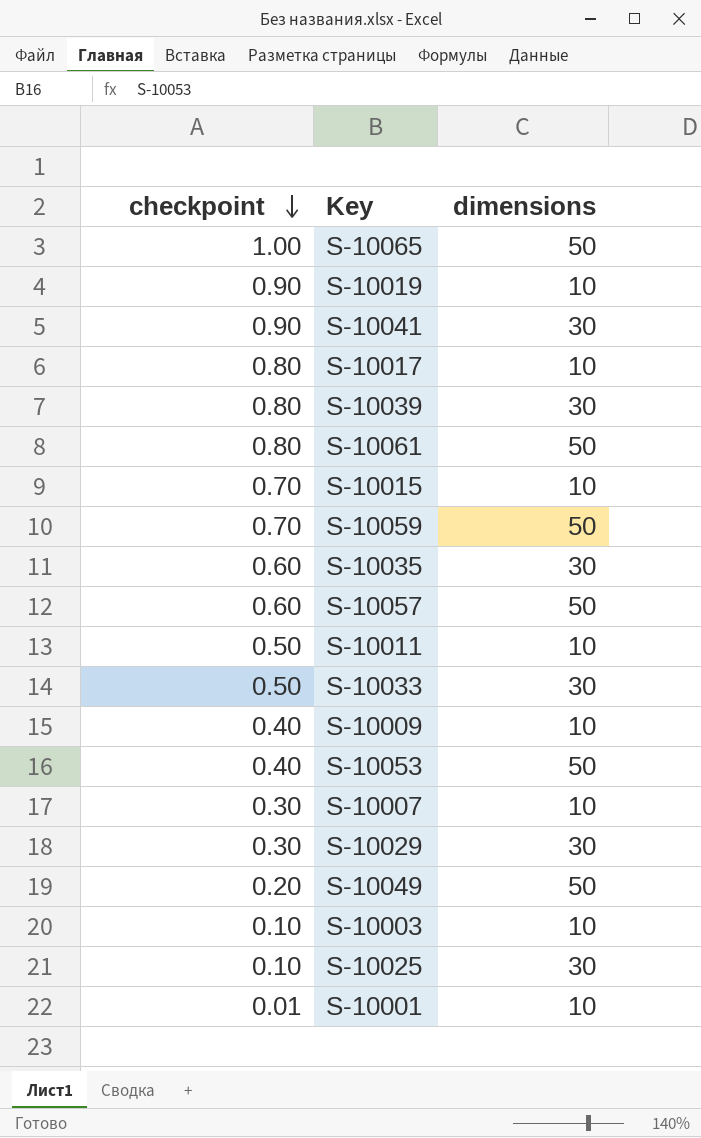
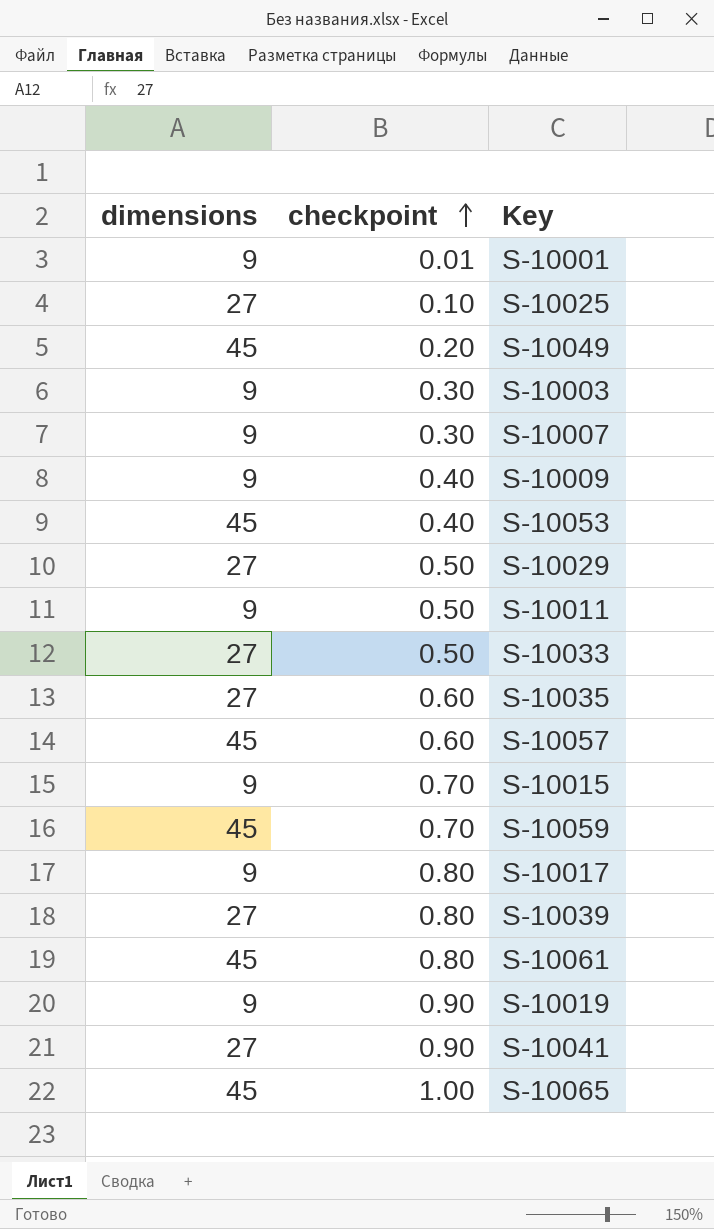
row order: checkpoint descending -> checkpoint ascending
column dimensions | position: 3 -> 1
S-10001 | dimensions: 10 -> 9
S-10025 | dimensions: 30 -> 27
S-10049 | dimensions: 50 -> 45
S-10003 | dimensions: 10 -> 9
S-10003 | checkpoint: 0.10 -> 0.30
S-10007 | dimensions: 10 -> 9
S-10009 | dimensions: 10 -> 9
S-10053 | dimensions: 50 -> 45
S-10029 | dimensions: 30 -> 27
S-10029 | checkpoint: 0.30 -> 0.50
S-10011 | dimensions: 10 -> 9
S-10033 | dimensions: 30 -> 27
S-10035 | dimensions: 30 -> 27
S-10057 | dimensions: 50 -> 45
S-10015 | dimensions: 10 -> 9
S-10059 | dimensions: 50 -> 45
S-10017 | dimensions: 10 -> 9
S-10039 | dimensions: 30 -> 27
S-10061 | dimensions: 50 -> 45
S-10019 | dimensions: 10 -> 9
S-10041 | dimensions: 30 -> 27
S-10065 | dimensions: 50 -> 45

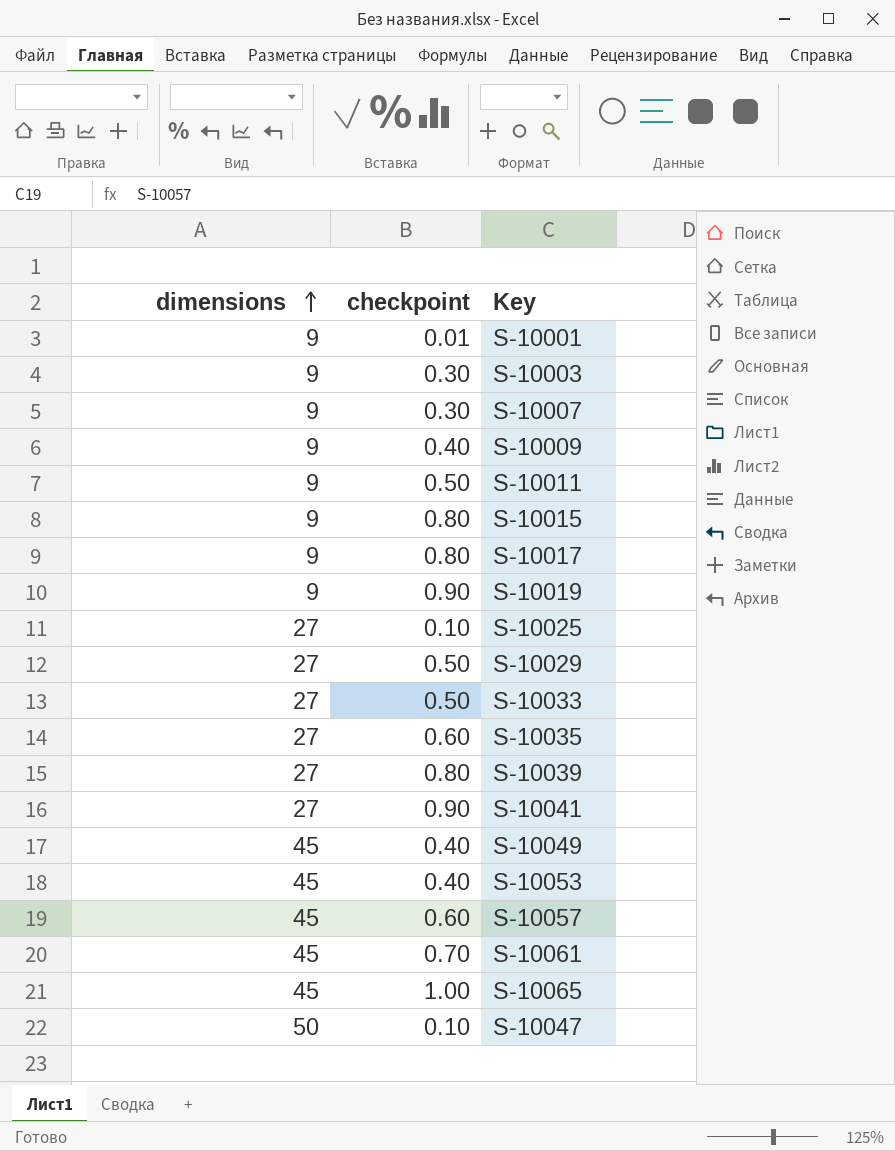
row order: checkpoint ascending -> dimensions ascending
row S-10059: 45 | 0.70 -> none
S-10015 | checkpoint: 0.70 -> 0.80
S-10049 | checkpoint: 0.20 -> 0.40
S-10061 | checkpoint: 0.80 -> 0.70
row S-10047: none -> 50 | 0.10

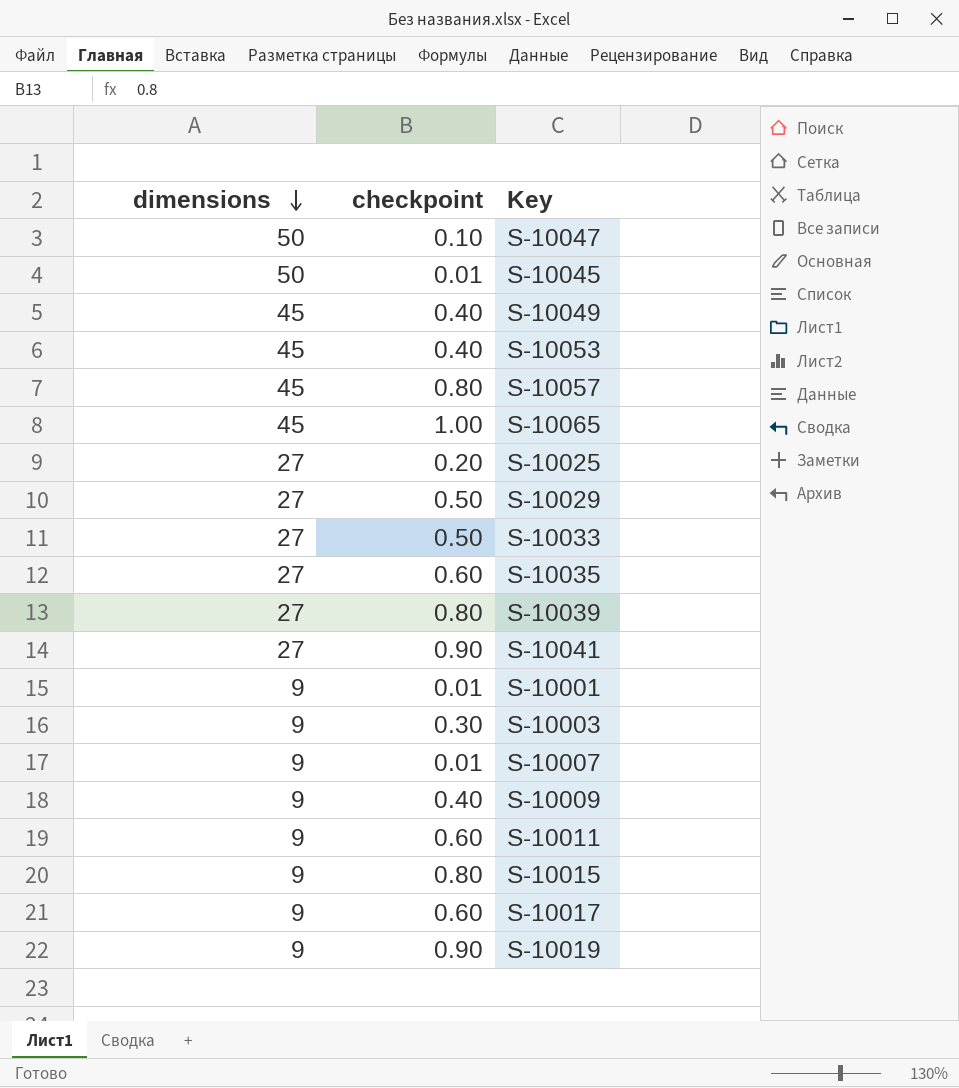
row order: dimensions ascending -> dimensions descending
row S-10061: 45 | 0.70 -> none
row S-10045: none -> 50 | 0.01
S-10057 | checkpoint: 0.60 -> 0.80
S-10025 | checkpoint: 0.10 -> 0.20
S-10007 | checkpoint: 0.30 -> 0.01
S-10011 | checkpoint: 0.50 -> 0.60
S-10017 | checkpoint: 0.80 -> 0.60

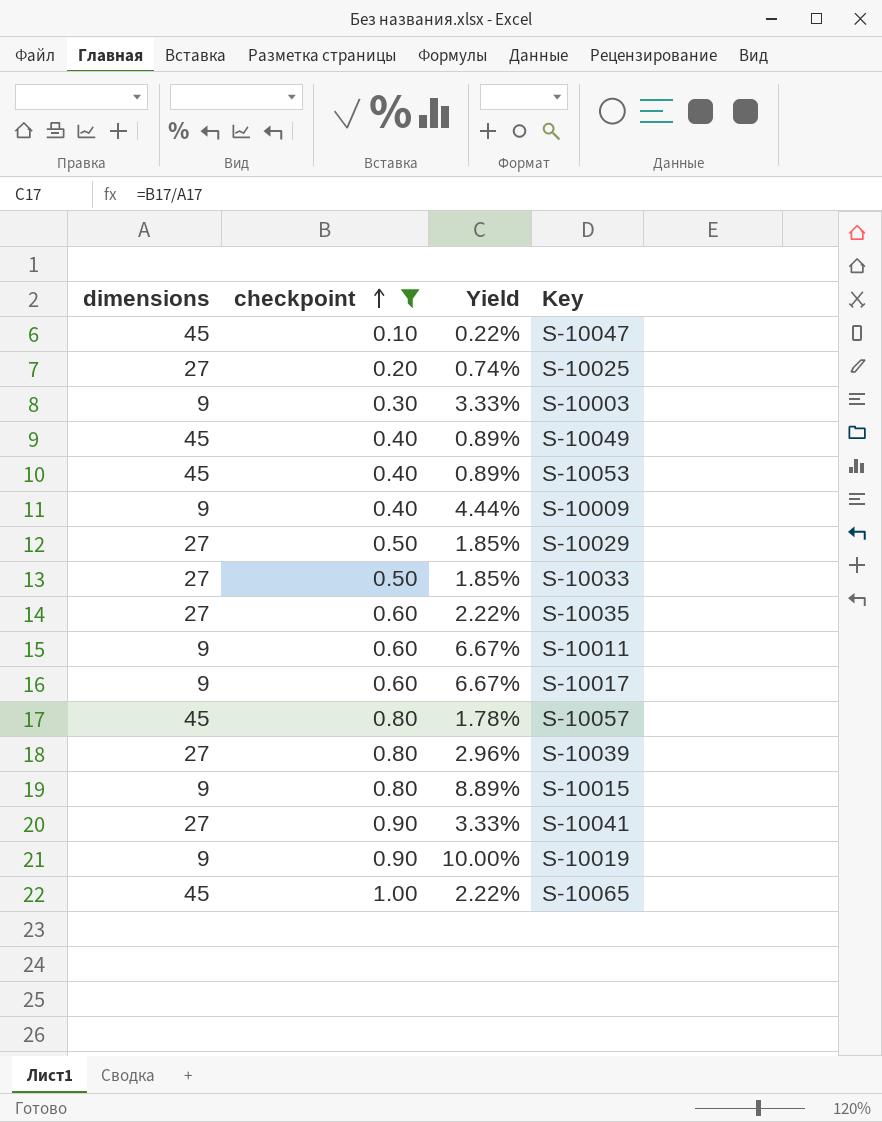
filter: none -> checkpoint != 0.01
row order: dimensions descending -> checkpoint ascending
column Yield | formula: none -> [checkpoint] / [dimensions]
S-10047 | dimensions: 50 -> 45

